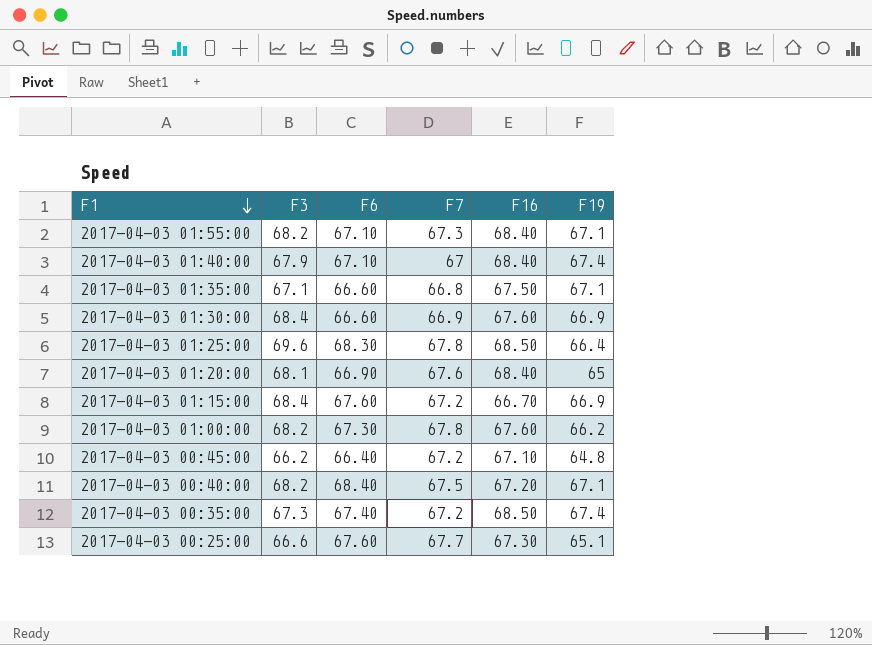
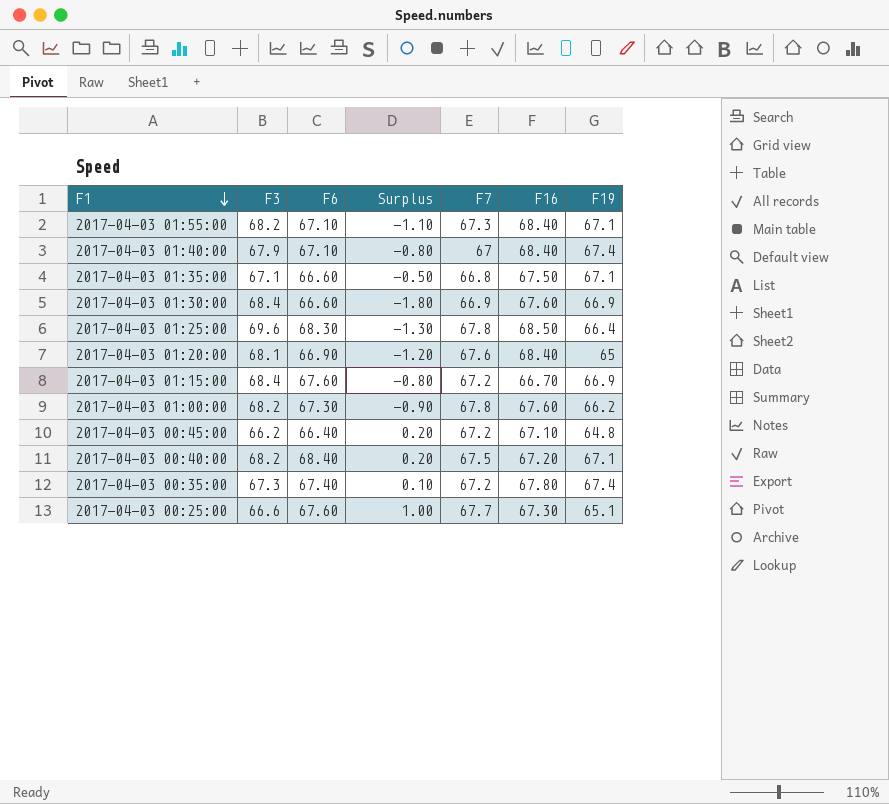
column Surplus | formula: none -> [F6] - [F3]
2017-04-03 00:35:00 | F16: 68.50 -> 67.80

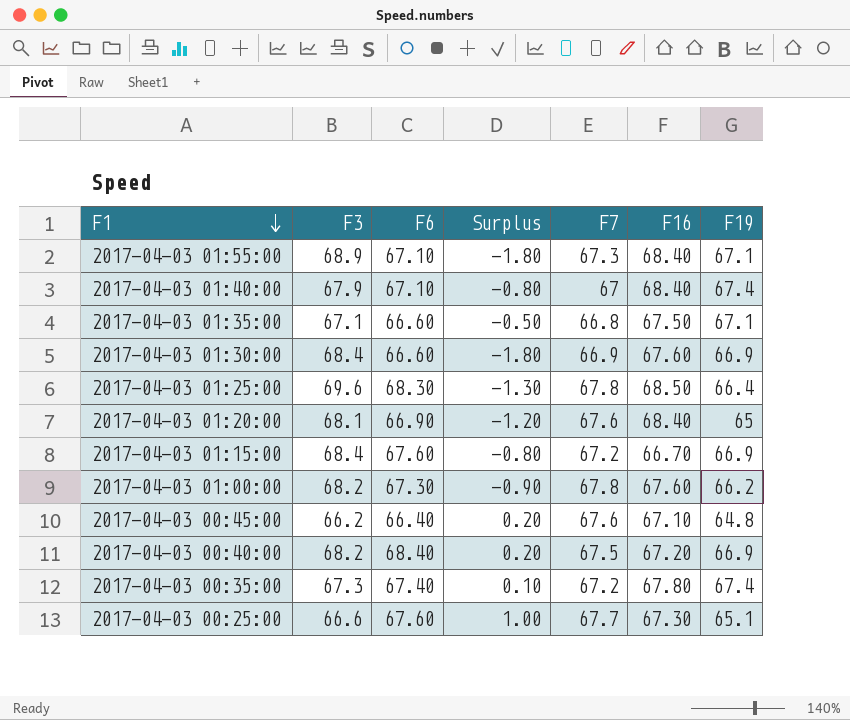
2017-04-03 01:55:00 | F3: 68.2 -> 68.9
2017-04-03 01:55:00 | Surplus: -1.10 -> -1.80
2017-04-03 00:45:00 | F7: 67.2 -> 67.6
2017-04-03 00:40:00 | F19: 67.1 -> 66.9

